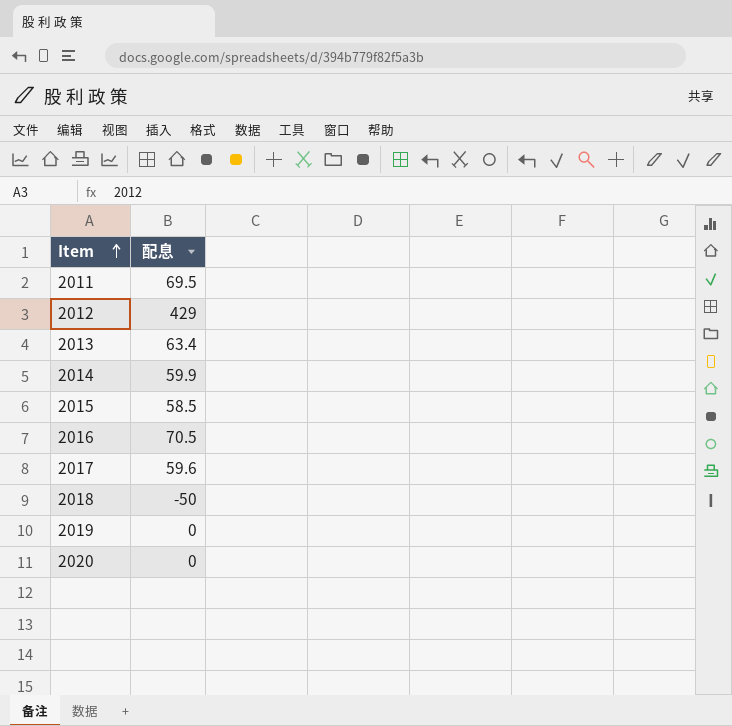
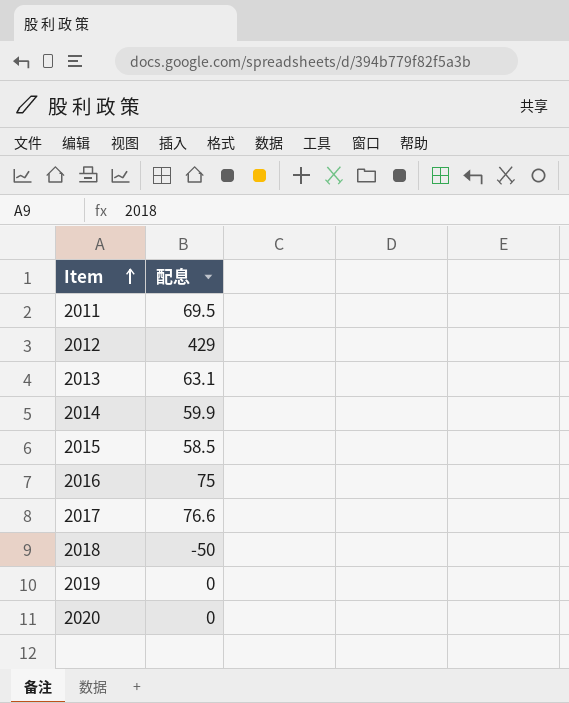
2013 | 配息: 63.4 -> 63.1
2016 | 配息: 70.5 -> 75
2017 | 配息: 59.6 -> 76.6

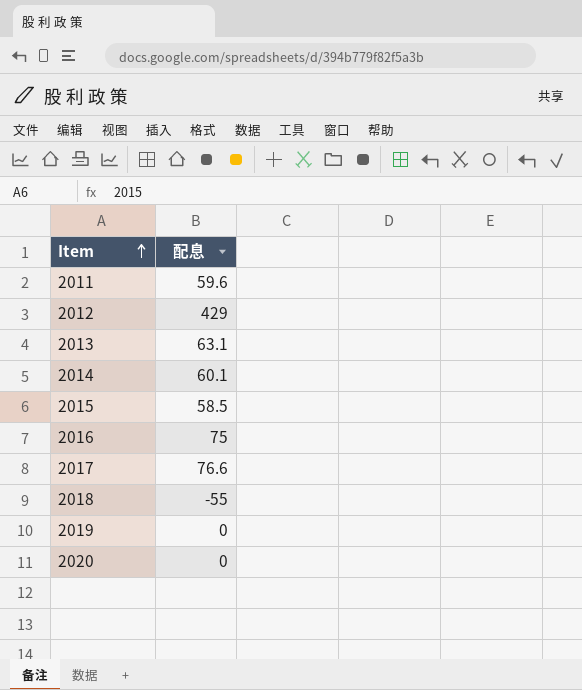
2011 | 配息: 69.5 -> 59.6
2014 | 配息: 59.9 -> 60.1
2018 | 配息: -50 -> -55

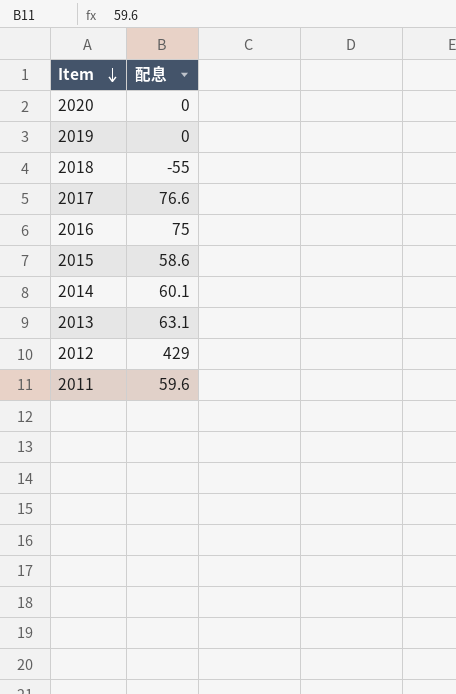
row order: Item ascending -> Item descending
2015 | 配息: 58.5 -> 58.6

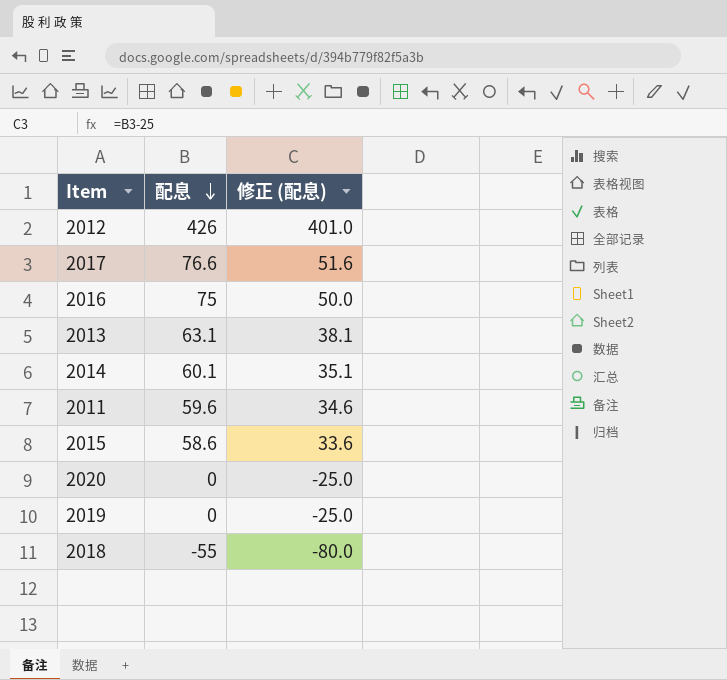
row order: Item descending -> 配息 descending
column 修正 (配息) | formula: none -> [配息] - 25
2012 | 配息: 429 -> 426

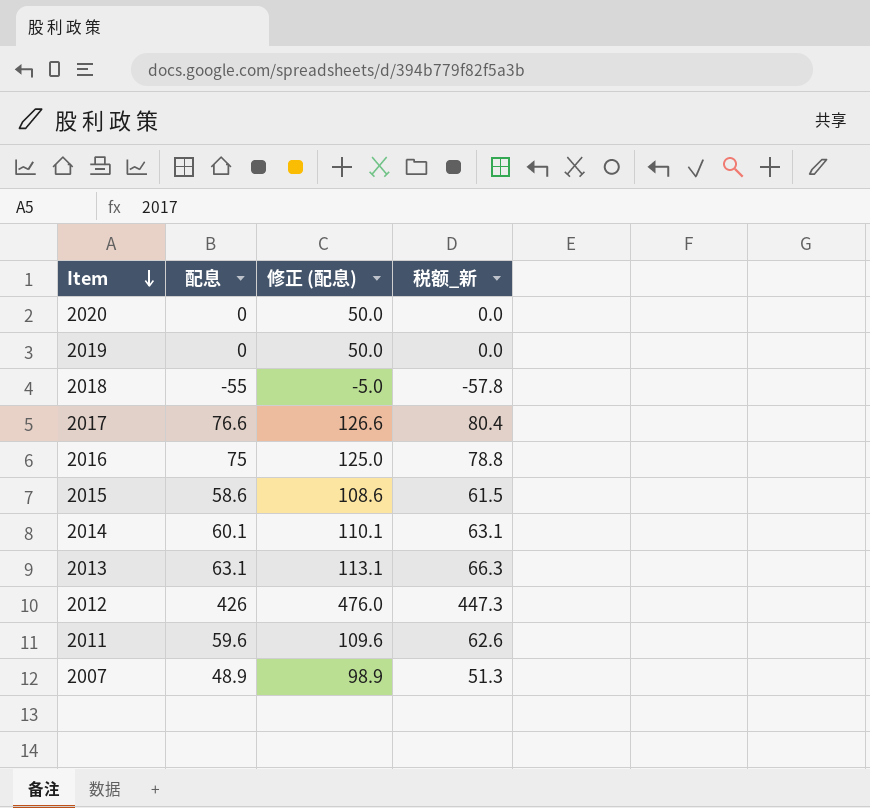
row order: 配息 descending -> Item descending
column 修正 (配息) | formula: [配息] - 25 -> [配息] + 50
column 税额_新 | formula: none -> [配息] * 1.05
row 2007: none -> 48.9 | 98.9 | 51.3

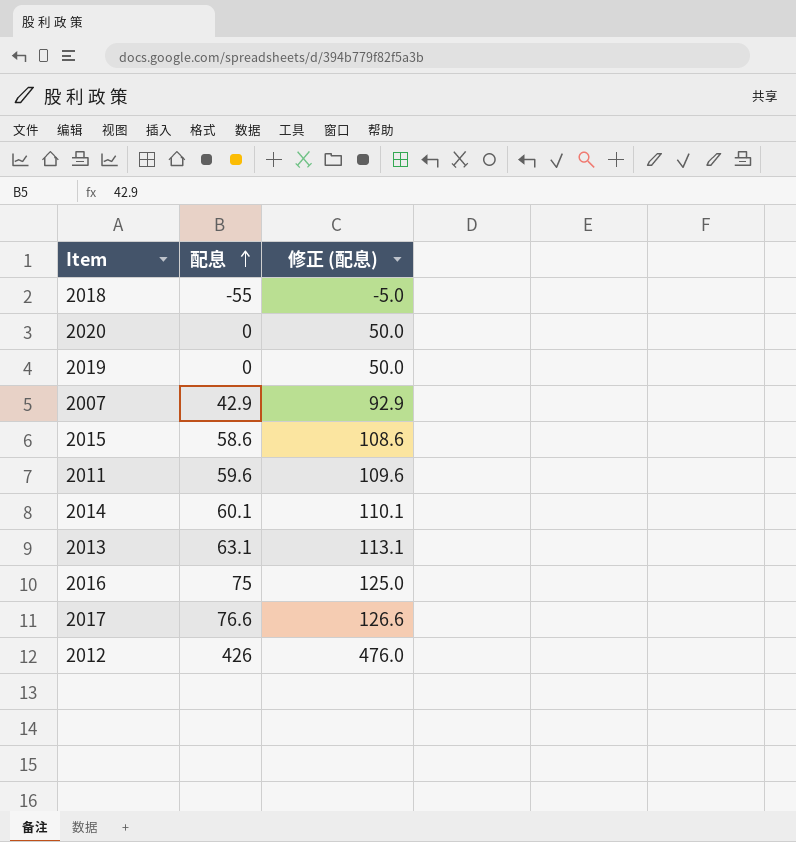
row order: Item descending -> 配息 ascending
column 税额_新 | formula: [配息] * 1.05 -> none
2007 | 配息: 48.9 -> 42.9
2007 | 修正 (配息): 98.9 -> 92.9

